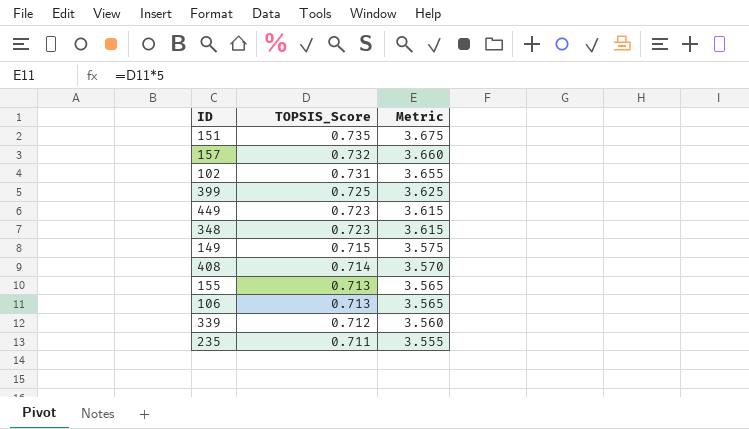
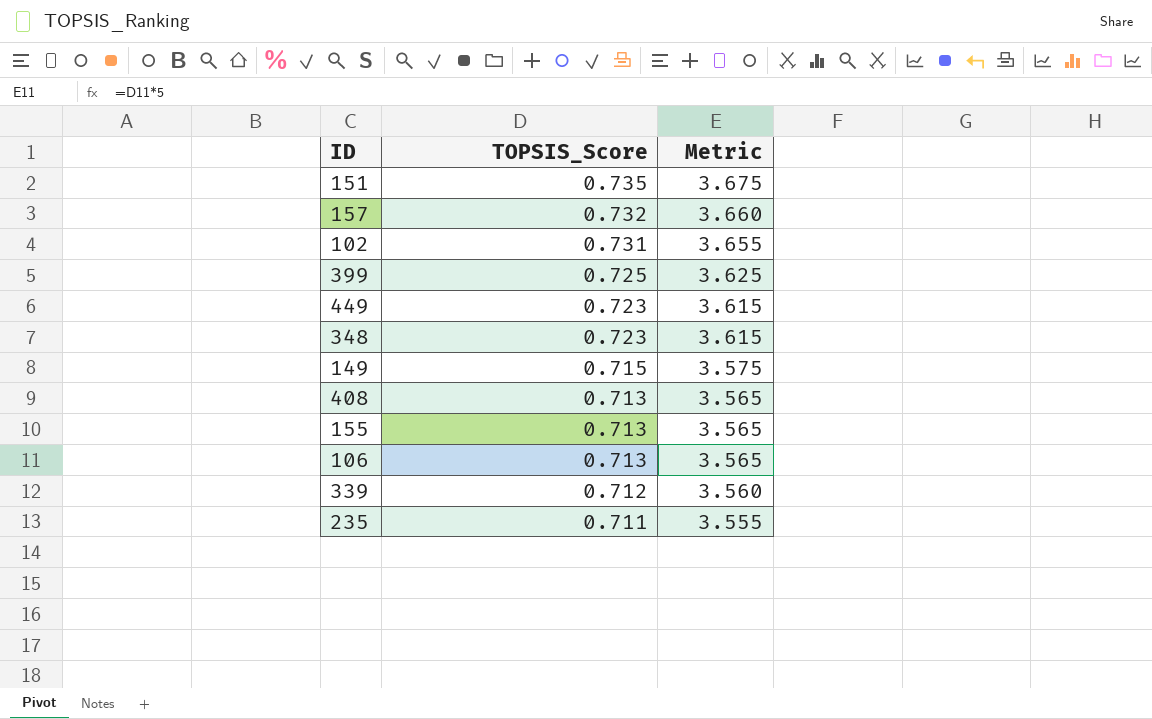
408 | TOPSIS_Score: 0.714 -> 0.713
408 | Metric: 3.570 -> 3.565

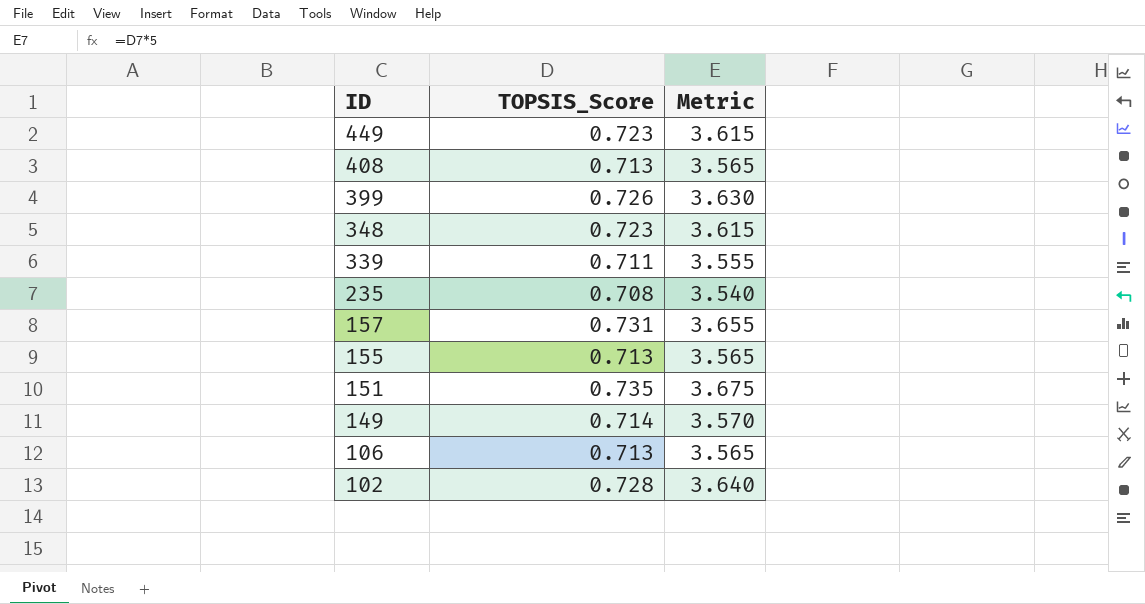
row order: TOPSIS_Score descending -> ID descending
399 | TOPSIS_Score: 0.725 -> 0.726
399 | Metric: 3.625 -> 3.630
339 | TOPSIS_Score: 0.712 -> 0.711
339 | Metric: 3.560 -> 3.555
235 | TOPSIS_Score: 0.711 -> 0.708
235 | Metric: 3.555 -> 3.540
157 | TOPSIS_Score: 0.732 -> 0.731
157 | Metric: 3.660 -> 3.655
149 | TOPSIS_Score: 0.715 -> 0.714
149 | Metric: 3.575 -> 3.570
102 | TOPSIS_Score: 0.731 -> 0.728
102 | Metric: 3.655 -> 3.640

